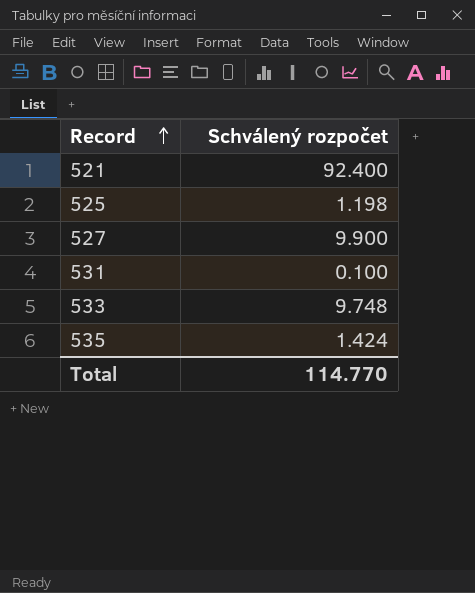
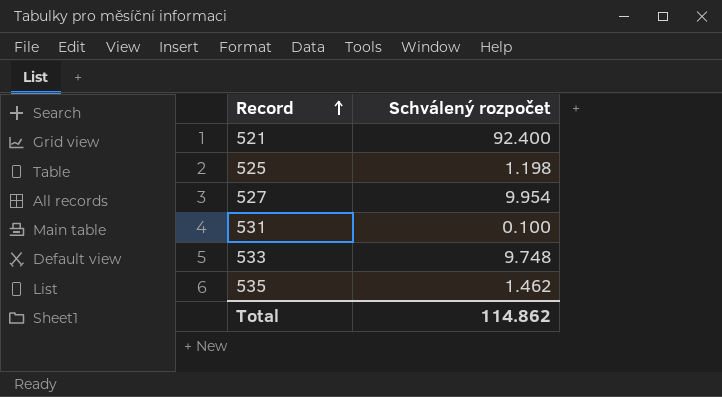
527 | Schválený rozpočet: 9.900 -> 9.954
535 | Schválený rozpočet: 1.424 -> 1.462
Total | Schválený rozpočet: 114.770 -> 114.862

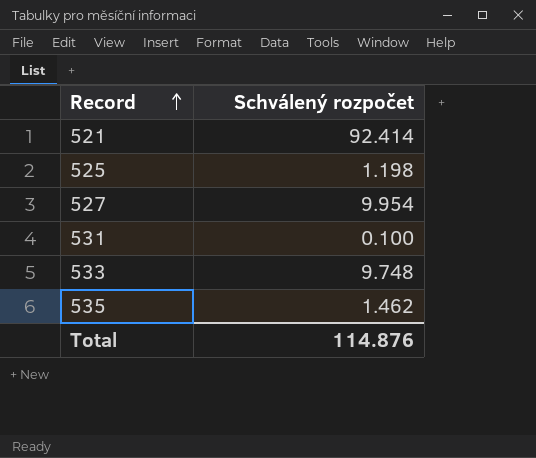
521 | Schválený rozpočet: 92.400 -> 92.414
Total | Schválený rozpočet: 114.862 -> 114.876

